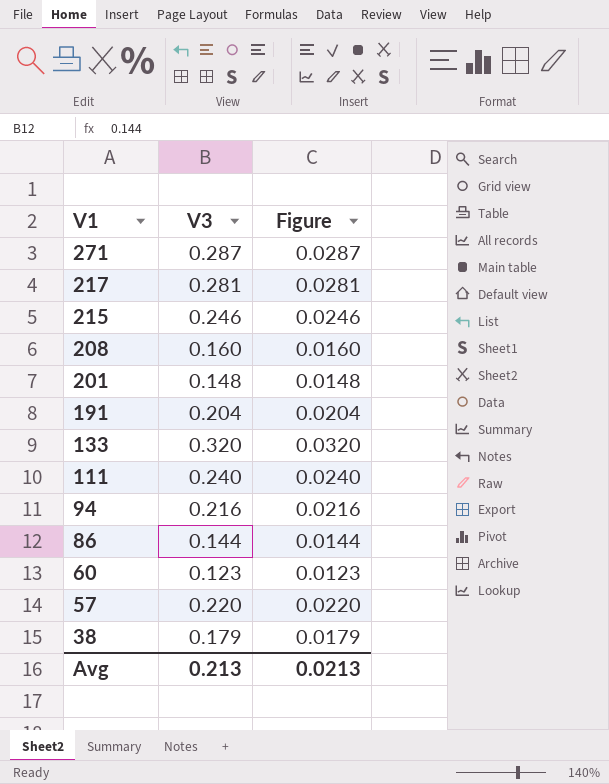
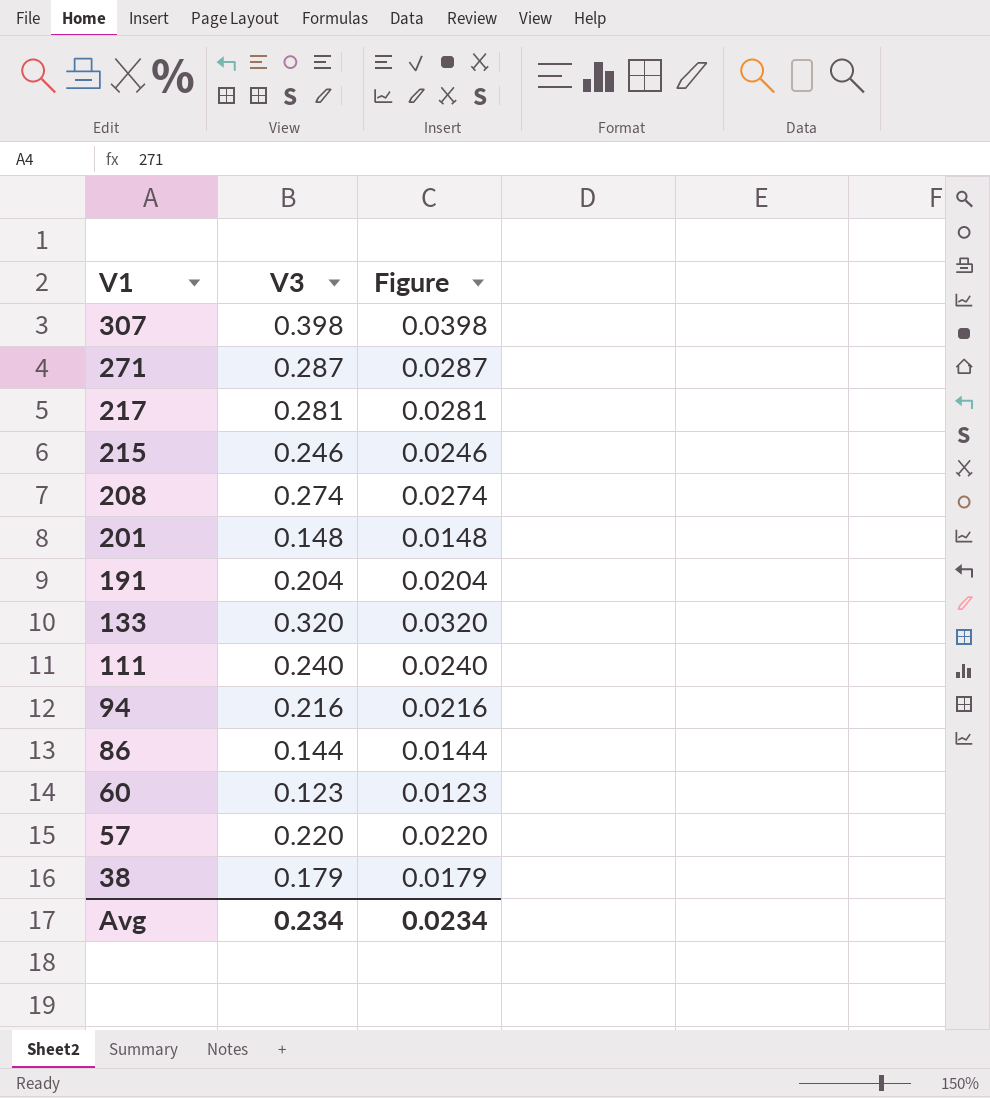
row 307: none -> 0.398 | 0.0398
208 | V3: 0.160 -> 0.274
208 | Figure: 0.0160 -> 0.0274
Avg | V3: 0.213 -> 0.234
Avg | Figure: 0.0213 -> 0.0234

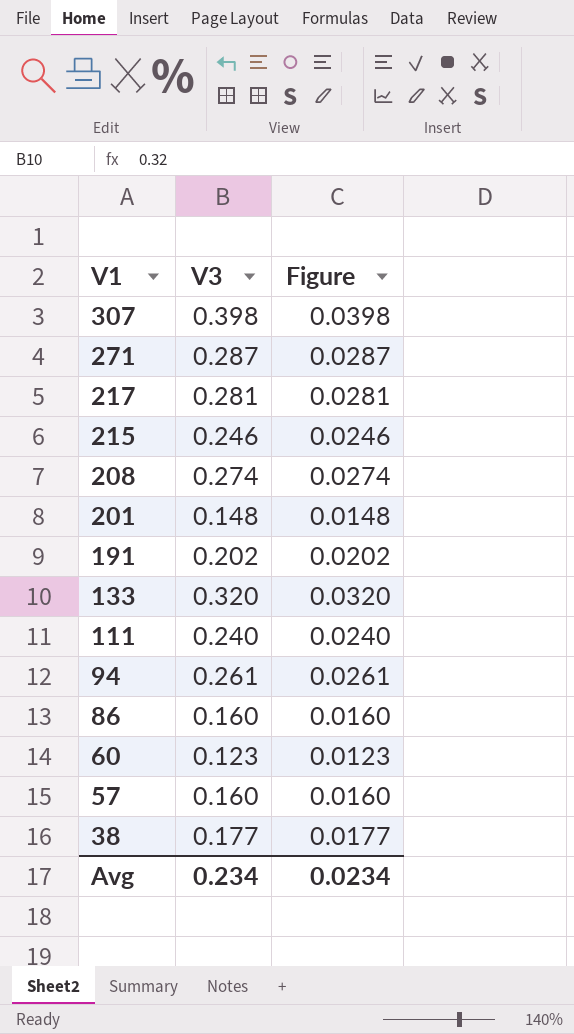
191 | V3: 0.204 -> 0.202
191 | Figure: 0.0204 -> 0.0202
94 | V3: 0.216 -> 0.261
94 | Figure: 0.0216 -> 0.0261
86 | V3: 0.144 -> 0.160
86 | Figure: 0.0144 -> 0.0160
57 | V3: 0.220 -> 0.160
57 | Figure: 0.0220 -> 0.0160
38 | V3: 0.179 -> 0.177
38 | Figure: 0.0179 -> 0.0177

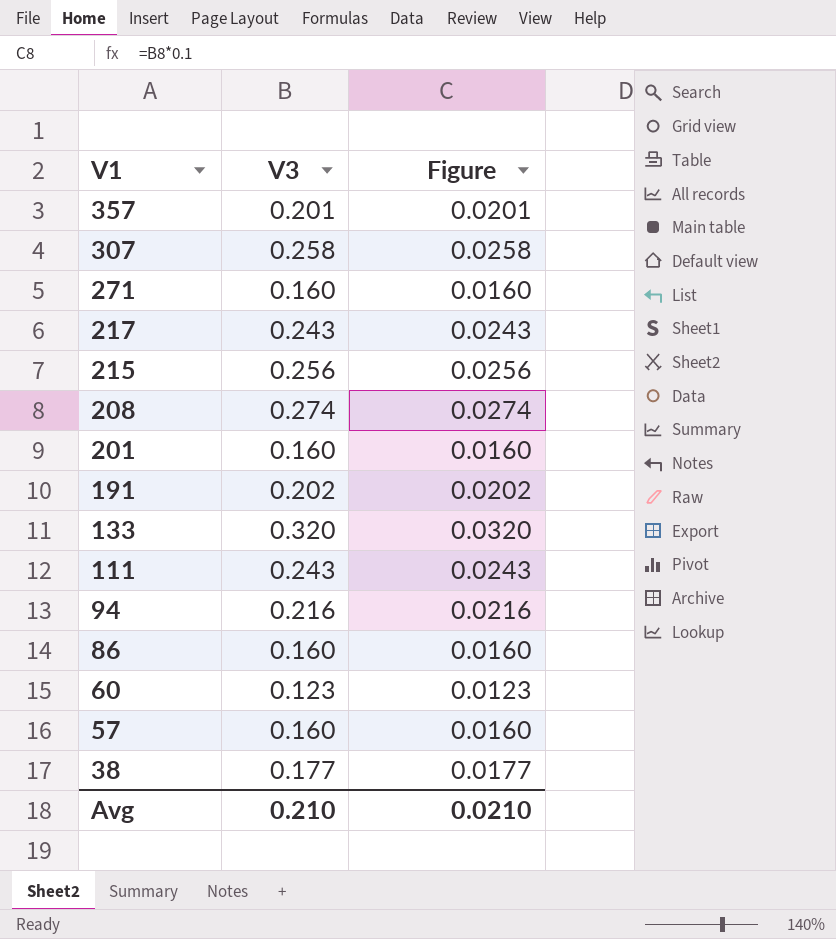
row 357: none -> 0.201 | 0.0201
307 | V3: 0.398 -> 0.258
307 | Figure: 0.0398 -> 0.0258
271 | V3: 0.287 -> 0.160
271 | Figure: 0.0287 -> 0.0160
217 | V3: 0.281 -> 0.243
217 | Figure: 0.0281 -> 0.0243
215 | V3: 0.246 -> 0.256
215 | Figure: 0.0246 -> 0.0256
201 | V3: 0.148 -> 0.160
201 | Figure: 0.0148 -> 0.0160
111 | V3: 0.240 -> 0.243
111 | Figure: 0.0240 -> 0.0243
94 | V3: 0.261 -> 0.216
94 | Figure: 0.0261 -> 0.0216
Avg | V3: 0.234 -> 0.210
Avg | Figure: 0.0234 -> 0.0210

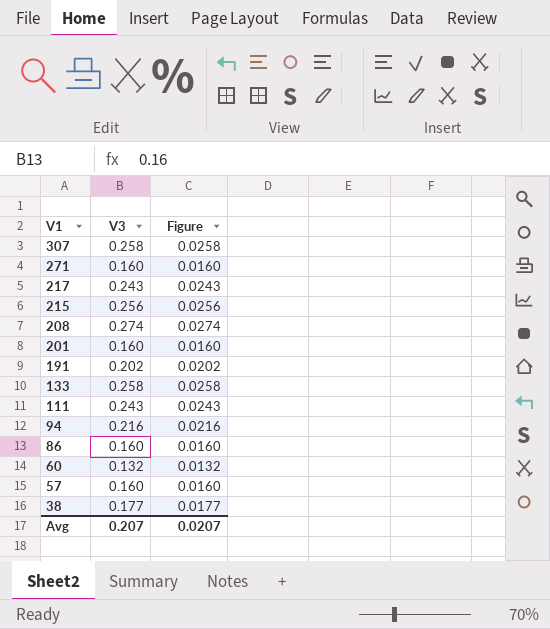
row 357: 0.201 | 0.0201 -> none
133 | V3: 0.320 -> 0.258
133 | Figure: 0.0320 -> 0.0258
60 | V3: 0.123 -> 0.132
60 | Figure: 0.0123 -> 0.0132
Avg | V3: 0.210 -> 0.207
Avg | Figure: 0.0210 -> 0.0207

